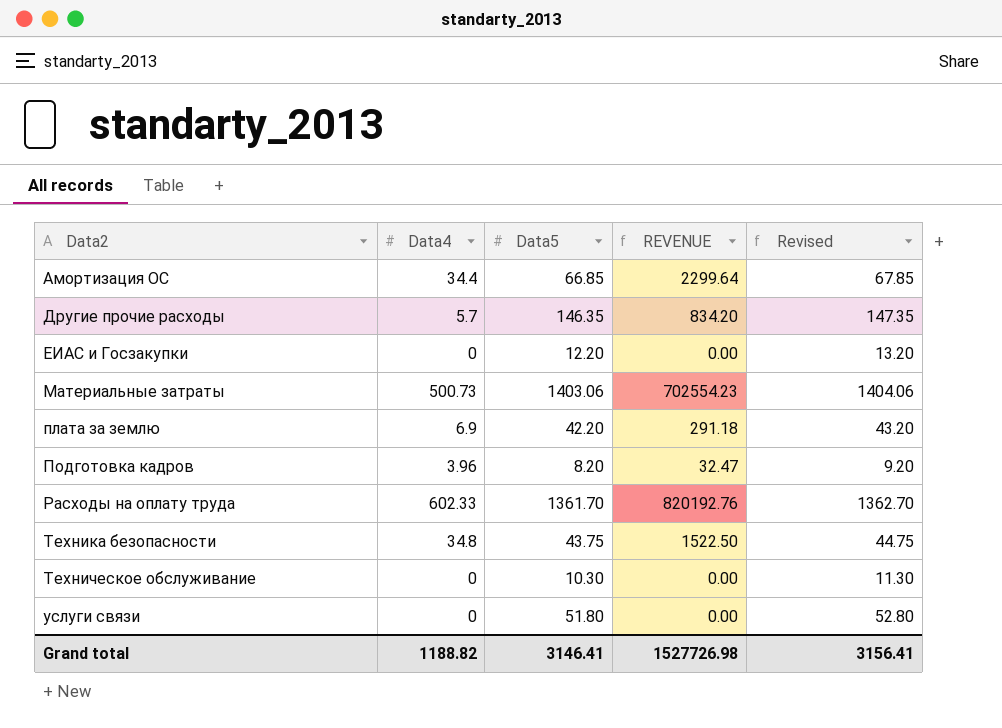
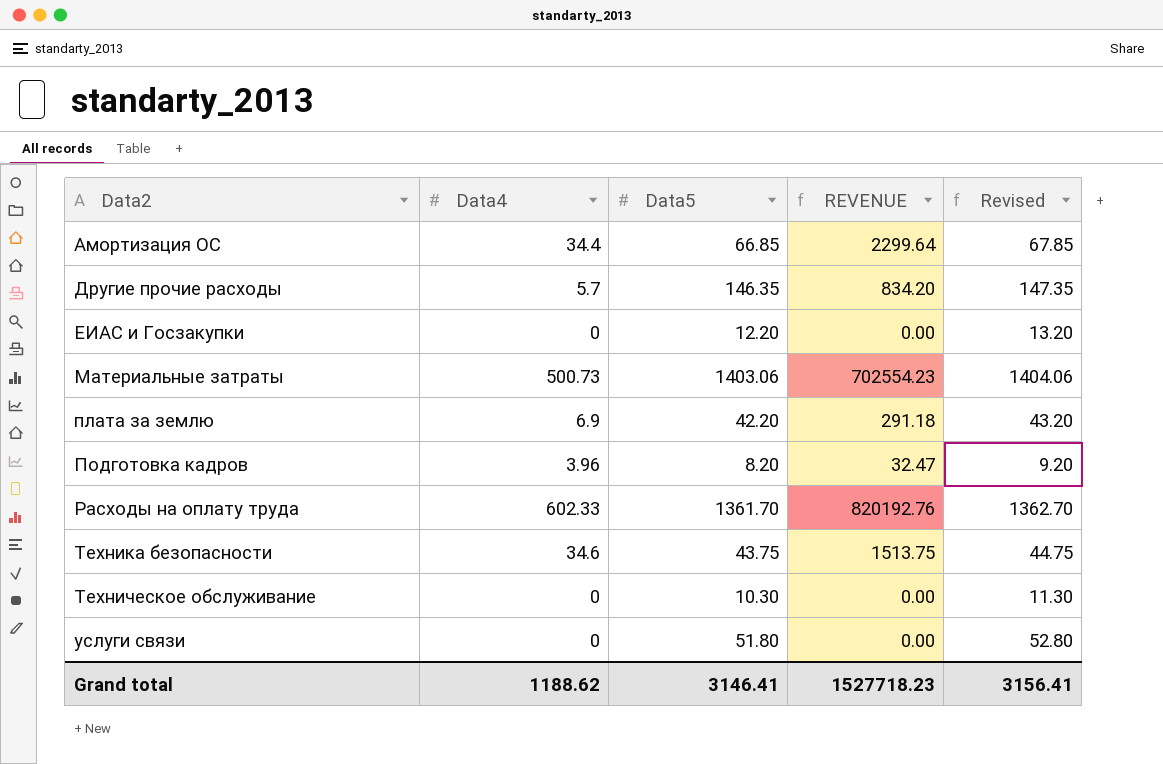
Техника безопасности | Data4: 34.8 -> 34.6
Техника безопасности | REVENUE: 1522.50 -> 1513.75
Grand total | Data4: 1188.82 -> 1188.62
Grand total | REVENUE: 1527726.98 -> 1527718.23

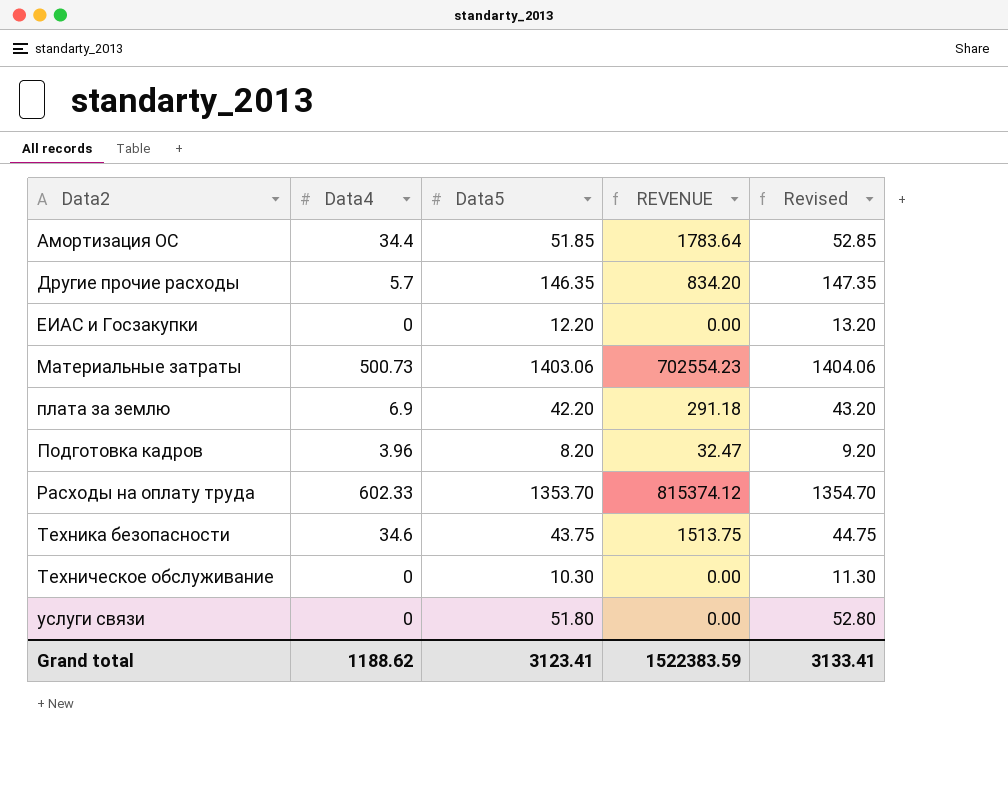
Амортизация ОС | Data5: 66.85 -> 51.85
Амортизация ОС | REVENUE: 2299.64 -> 1783.64
Амортизация ОС | Revised: 67.85 -> 52.85
Расходы на оплату труда | Data5: 1361.70 -> 1353.70
Расходы на оплату труда | REVENUE: 820192.76 -> 815374.12
Расходы на оплату труда | Revised: 1362.70 -> 1354.70
Grand total | Data5: 3146.41 -> 3123.41
Grand total | REVENUE: 1527718.23 -> 1522383.59
Grand total | Revised: 3156.41 -> 3133.41

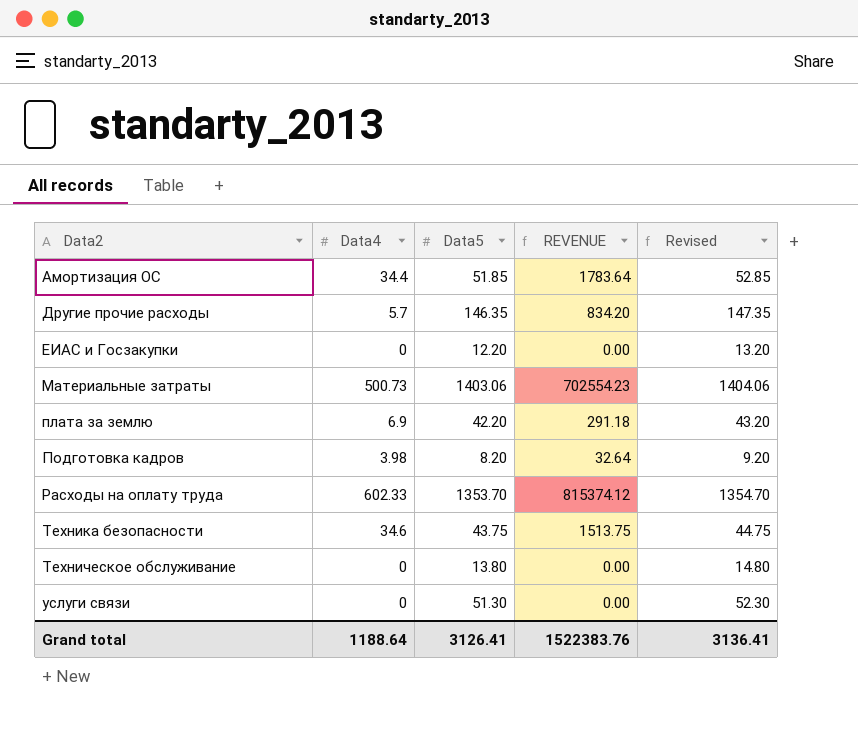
Подготовка кадров | Data4: 3.96 -> 3.98
Подготовка кадров | REVENUE: 32.47 -> 32.64
Техническое обслуживание | Data5: 10.30 -> 13.80
Техническое обслуживание | Revised: 11.30 -> 14.80
услуги связи | Data5: 51.80 -> 51.30
услуги связи | Revised: 52.80 -> 52.30
Grand total | Data4: 1188.62 -> 1188.64
Grand total | Data5: 3123.41 -> 3126.41
Grand total | REVENUE: 1522383.59 -> 1522383.76
Grand total | Revised: 3133.41 -> 3136.41

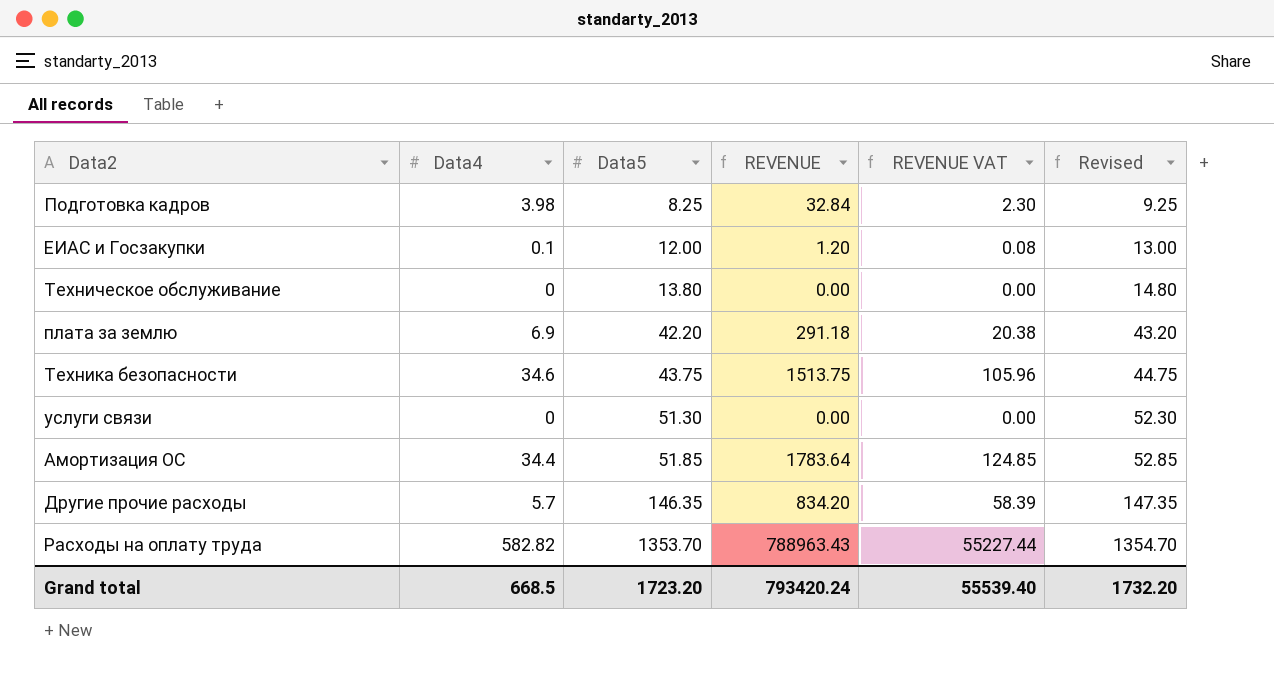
row order: Data2 ascending -> Data5 ascending
column REVENUE VAT | formula: none -> [REVENUE] * 0.07
row Материальные затраты: 500.73 | 1403.06 | 702554.23 | 1404.06 -> none
Подготовка кадров | Data5: 8.20 -> 8.25
Подготовка кадров | REVENUE: 32.64 -> 32.84
Подготовка кадров | Revised: 9.20 -> 9.25
ЕИАС и Госзакупки | Data4: 0 -> 0.1
ЕИАС и Госзакупки | Data5: 12.20 -> 12.00
ЕИАС и Госзакупки | REVENUE: 0.00 -> 1.20
ЕИАС и Госзакупки | Revised: 13.20 -> 13.00
Расходы на оплату труда | Data4: 602.33 -> 582.82
Расходы на оплату труда | REVENUE: 815374.12 -> 788963.43
Grand total | Data4: 1188.64 -> 668.5
Grand total | Data5: 3126.41 -> 1723.20
Grand total | REVENUE: 1522383.76 -> 793420.24
Grand total | Revised: 3136.41 -> 1732.20

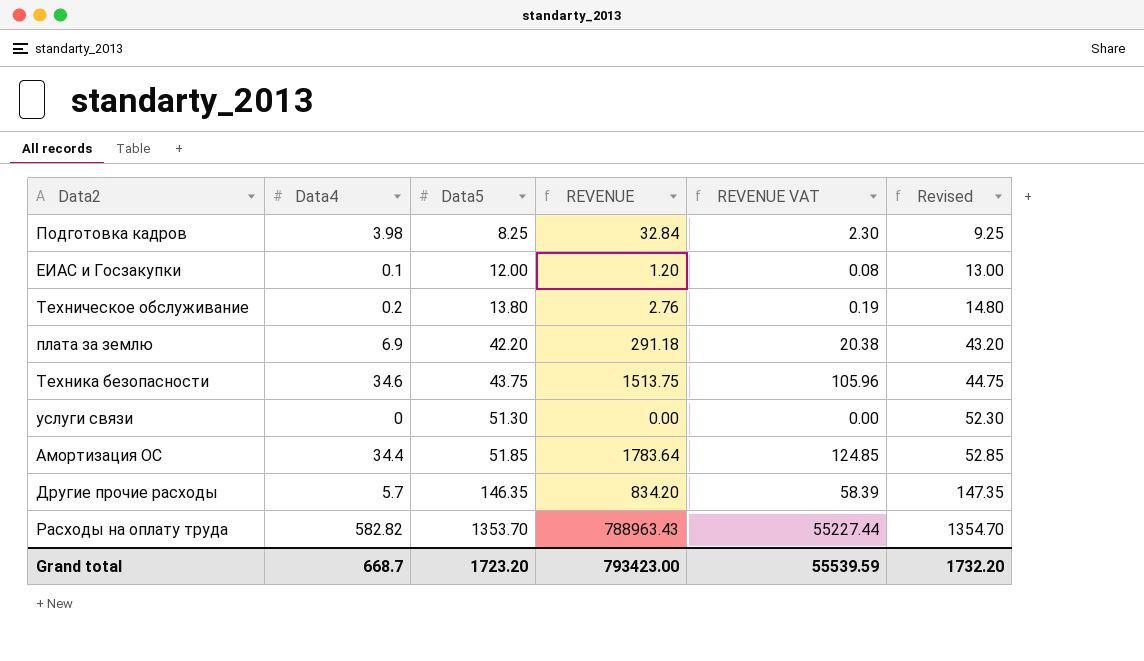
Техническое обслуживание | Data4: 0 -> 0.2
Техническое обслуживание | REVENUE: 0.00 -> 2.76
Техническое обслуживание | REVENUE VAT: 0.00 -> 0.19
Grand total | Data4: 668.5 -> 668.7
Grand total | REVENUE: 793420.24 -> 793423.00
Grand total | REVENUE VAT: 55539.40 -> 55539.59

